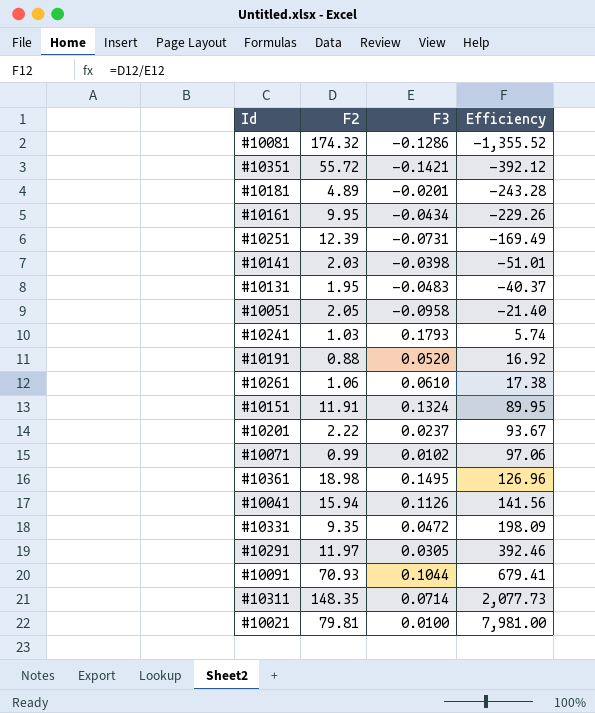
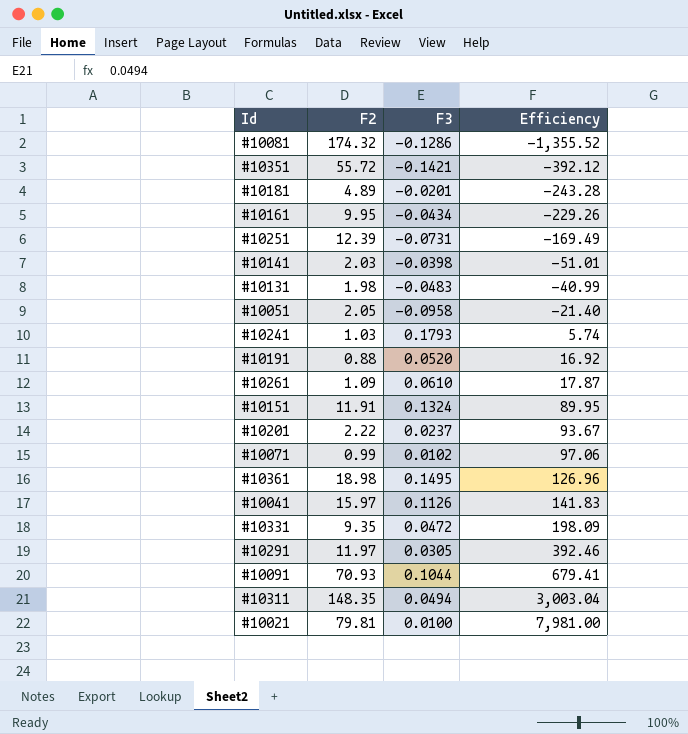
#10131 | F2: 1.95 -> 1.98
#10131 | Efficiency: -40.37 -> -40.99
#10261 | F2: 1.06 -> 1.09
#10261 | Efficiency: 17.38 -> 17.87
#10041 | F2: 15.94 -> 15.97
#10041 | Efficiency: 141.56 -> 141.83
#10311 | F3: 0.0714 -> 0.0494
#10311 | Efficiency: 2,077.73 -> 3,003.04

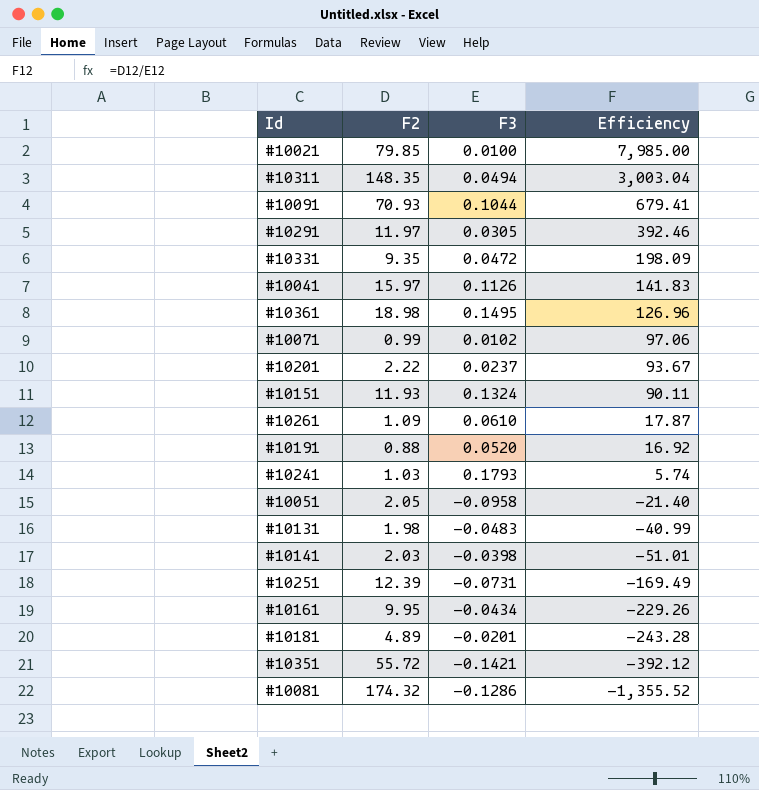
row order: Efficiency ascending -> Efficiency descending
#10021 | F2: 79.81 -> 79.85
#10021 | Efficiency: 7,981.00 -> 7,985.00
#10151 | F2: 11.91 -> 11.93
#10151 | Efficiency: 89.95 -> 90.11

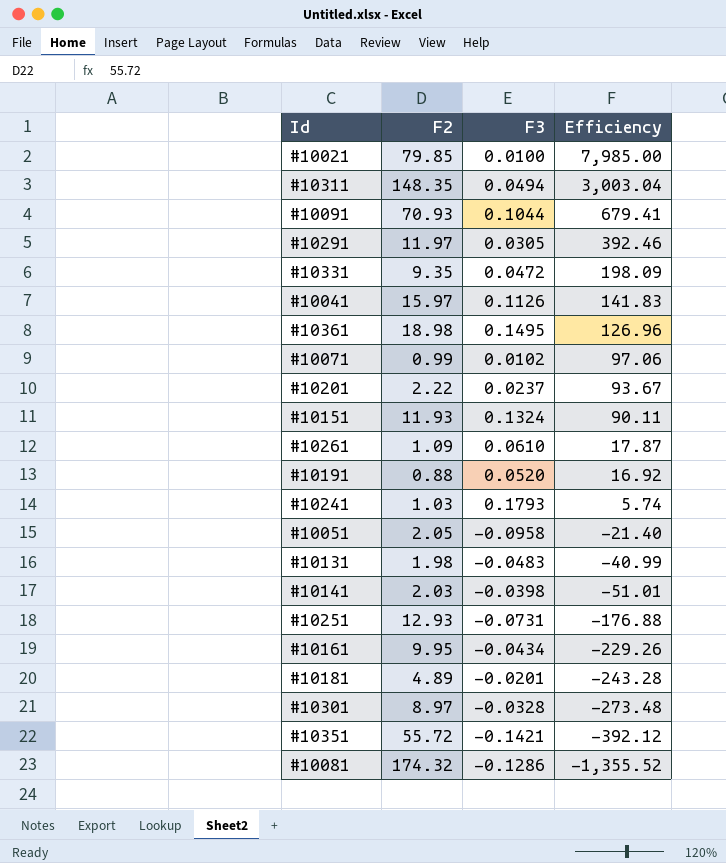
#10251 | F2: 12.39 -> 12.93
#10251 | Efficiency: -169.49 -> -176.88
row #10301: none -> 8.97 | -0.0328 | -273.48

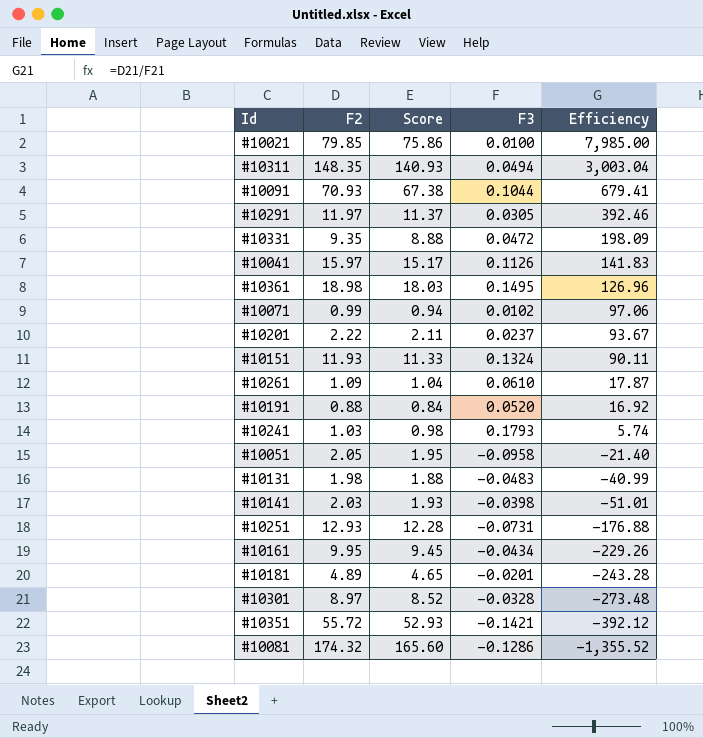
column Score | formula: none -> [F2] * 0.95

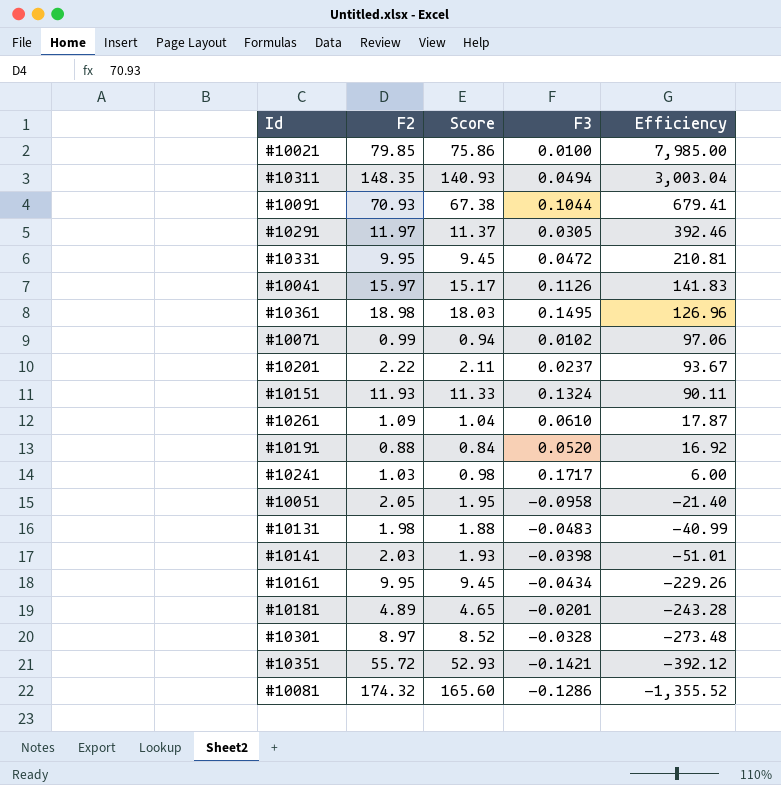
row #10251: 12.93 | 12.28 | -0.0731 | -176.88 -> none
#10331 | F2: 9.35 -> 9.95
#10331 | Score: 8.88 -> 9.45
#10331 | Efficiency: 198.09 -> 210.81
#10241 | F3: 0.1793 -> 0.1717
#10241 | Efficiency: 5.74 -> 6.00

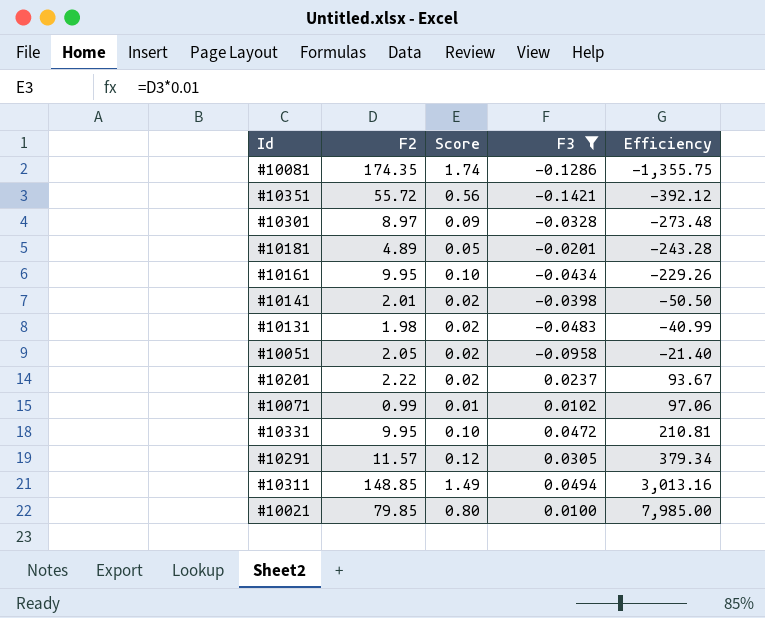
filter: none -> F3 <= 0.0494
row order: Efficiency descending -> Efficiency ascending
column Score | formula: [F2] * 0.95 -> [F2] * 0.01
#10081 | F2: 174.32 -> 174.35
#10081 | Efficiency: -1,355.52 -> -1,355.75
#10141 | F2: 2.03 -> 2.01
#10141 | Efficiency: -51.01 -> -50.50
#10291 | F2: 11.97 -> 11.57
#10291 | Efficiency: 392.46 -> 379.34
#10311 | F2: 148.35 -> 148.85
#10311 | Efficiency: 3,003.04 -> 3,013.16

